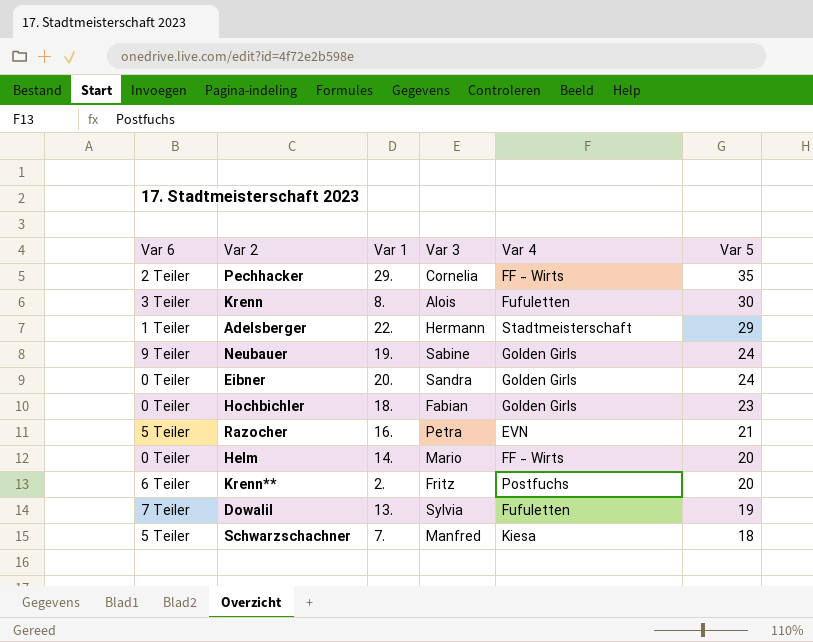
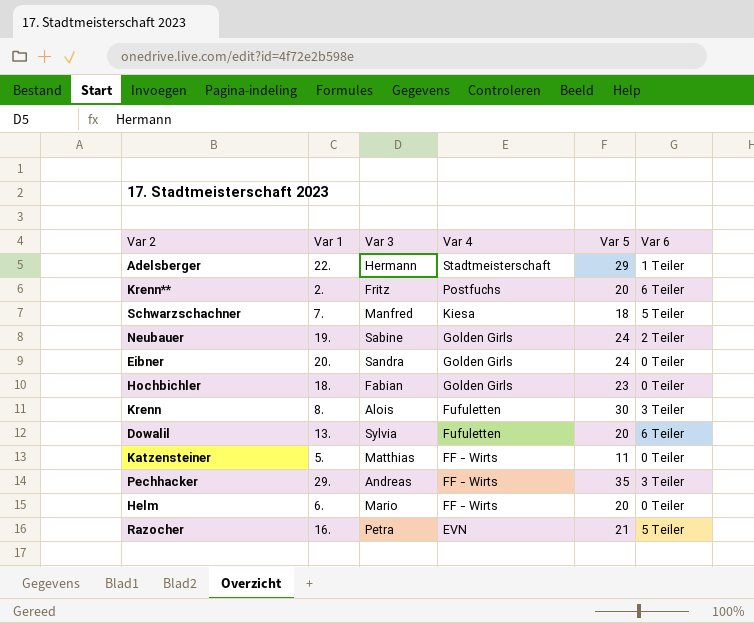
row order: Var 5 descending -> Var 4 descending
column Var 6 | position: 1 -> 6
Neubauer | Var 6: 9 Teiler -> 2 Teiler
Dowalil | Var 5: 19 -> 20
Dowalil | Var 6: 7 Teiler -> 6 Teiler
row Katzensteiner: none -> 5. | Matthias | FF - Wirts | 11 | 0 Teiler
Pechhacker | Var 3: Cornelia -> Andreas
Pechhacker | Var 6: 2 Teiler -> 3 Teiler
Helm | Var 1: 14. -> 6.

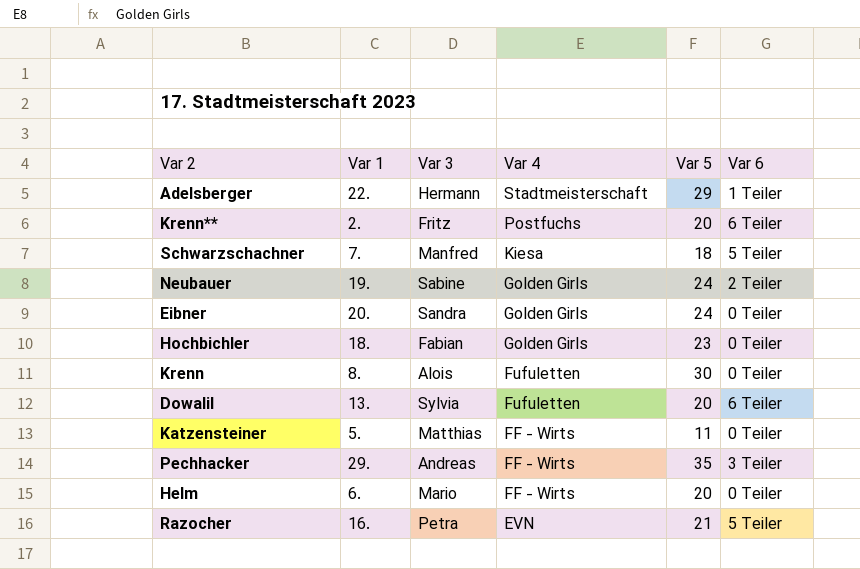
Krenn | Var 6: 3 Teiler -> 0 Teiler

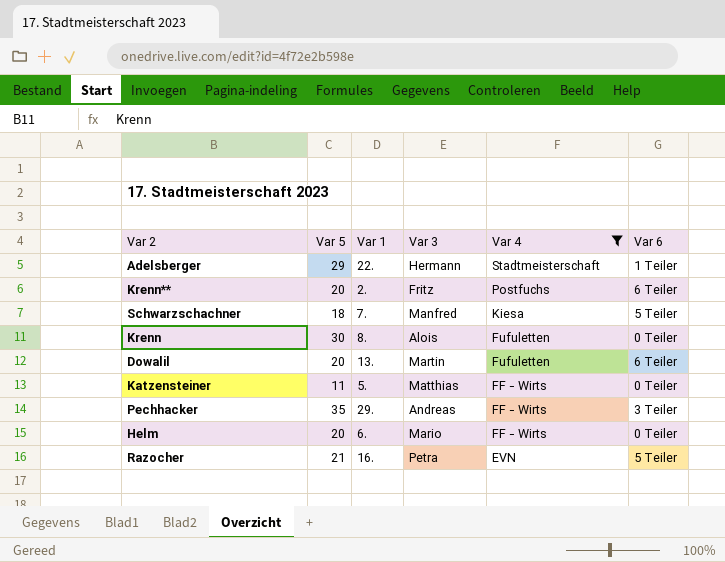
filter: none -> Var 4 != Golden Girls
column Var 5 | position: 5 -> 2
Dowalil | Var 3: Sylvia -> Martin

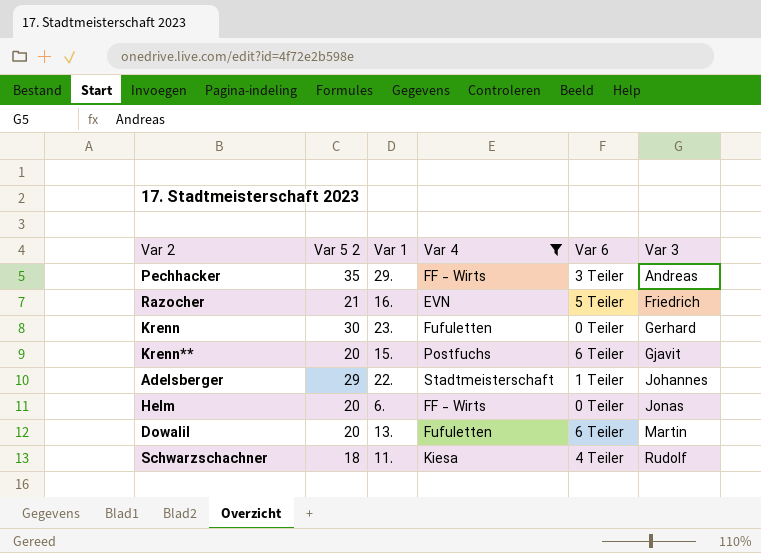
row order: Var 4 descending -> Var 3 ascending
column name: Var 5 -> Var 5 2
column Var 3 | position: 4 -> 6
row Katzensteiner: 11 | 5. | Matthias | FF - Wirts | 0 Teiler -> none
Razocher | Var 3: Petra -> Friedrich
Krenn | Var 1: 8. -> 23.
Krenn | Var 3: Alois -> Gerhard
Krenn** | Var 1: 2. -> 15.
Krenn** | Var 3: Fritz -> Gjavit
Adelsberger | Var 3: Hermann -> Johannes
Helm | Var 3: Mario -> Jonas
Schwarzschachner | Var 1: 7. -> 11.
Schwarzschachner | Var 6: 5 Teiler -> 4 Teiler
Schwarzschachner | Var 3: Manfred -> Rudolf

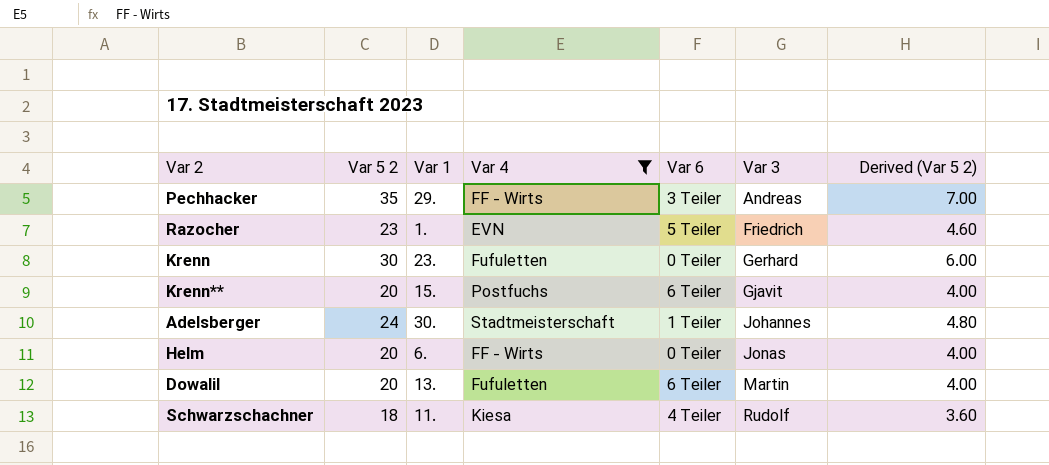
column Derived (Var 5 2) | formula: none -> [Var 5 2] * 0.2
Razocher | Var 5 2: 21 -> 23
Razocher | Var 1: 16. -> 1.
Adelsberger | Var 5 2: 29 -> 24
Adelsberger | Var 1: 22. -> 30.

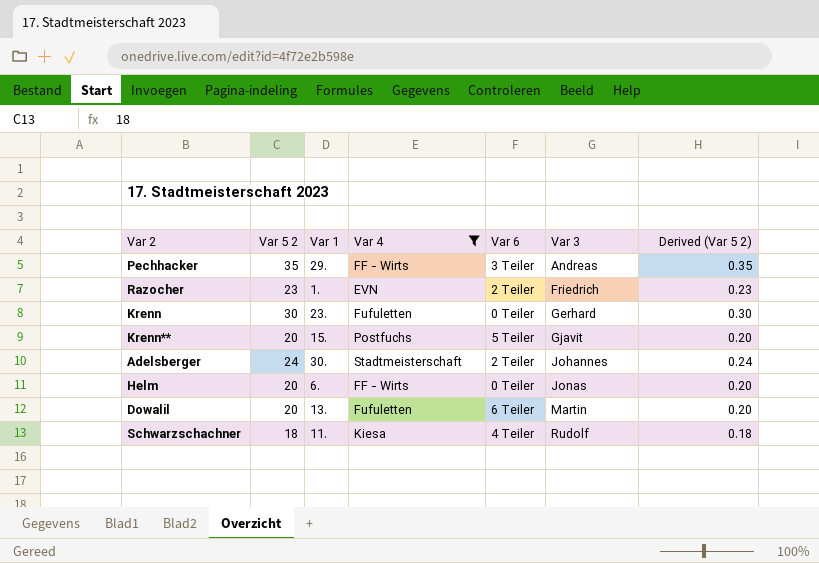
column Derived (Var 5 2) | formula: [Var 5 2] * 0.2 -> [Var 5 2] * 0.01
Razocher | Var 6: 5 Teiler -> 2 Teiler
Krenn** | Var 6: 6 Teiler -> 5 Teiler
Adelsberger | Var 6: 1 Teiler -> 2 Teiler

